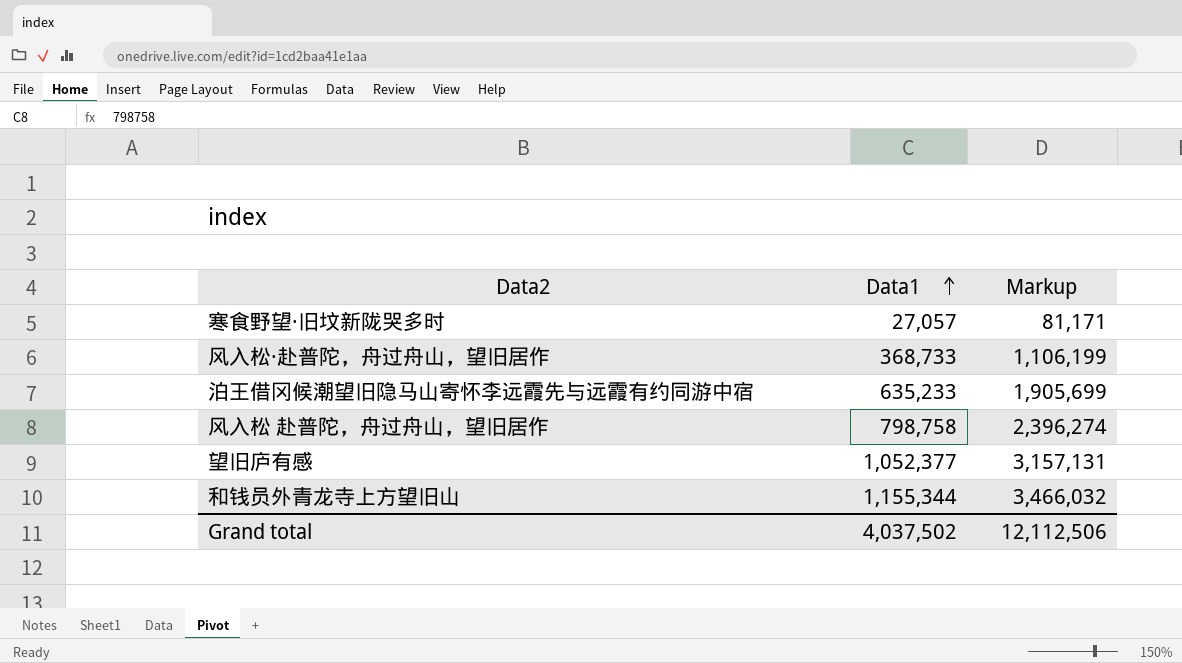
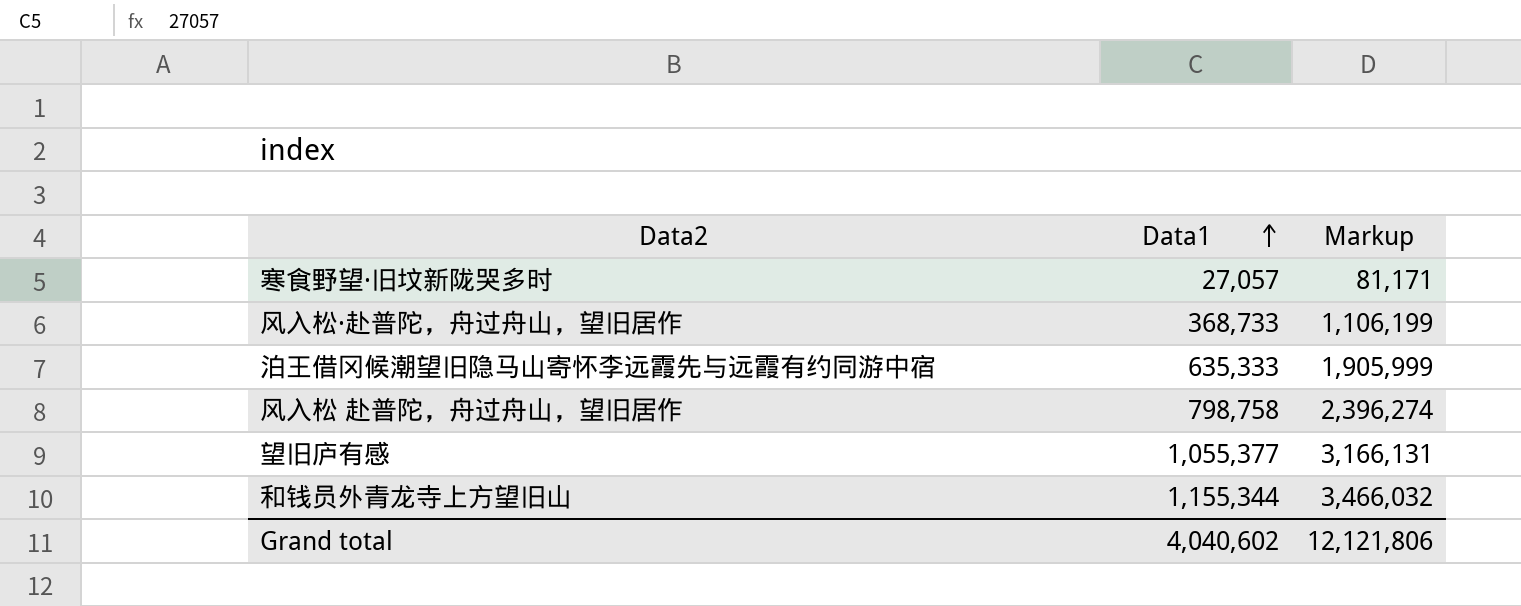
泊王借冈候潮望旧隐马山寄怀李远霞先与远霞有约同游中宿 | Data1: 635,233 -> 635,333
泊王借冈候潮望旧隐马山寄怀李远霞先与远霞有约同游中宿 | Markup: 1,905,699 -> 1,905,999
望旧庐有感 | Data1: 1,052,377 -> 1,055,377
望旧庐有感 | Markup: 3,157,131 -> 3,166,131
Grand total | Data1: 4,037,502 -> 4,040,602
Grand total | Markup: 12,112,506 -> 12,121,806

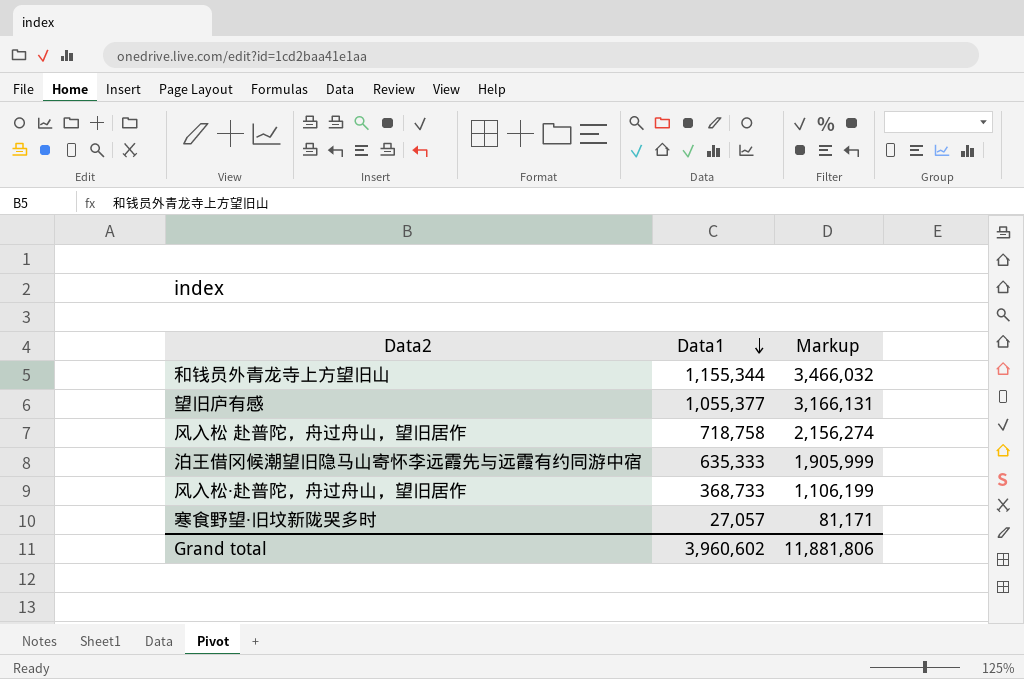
row order: Data1 ascending -> Data1 descending
风入松 赴普陀，舟过舟山，望旧居作 | Data1: 798,758 -> 718,758
风入松 赴普陀，舟过舟山，望旧居作 | Markup: 2,396,274 -> 2,156,274
Grand total | Data1: 4,040,602 -> 3,960,602
Grand total | Markup: 12,121,806 -> 11,881,806

